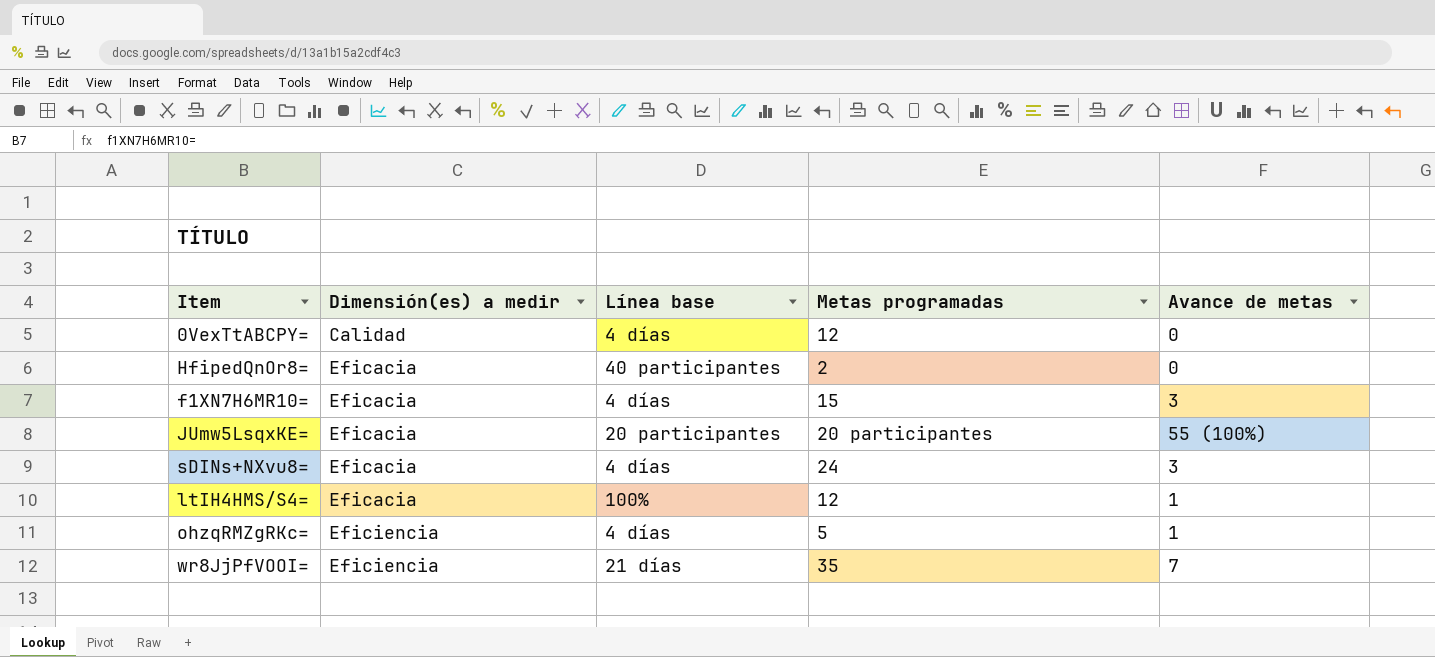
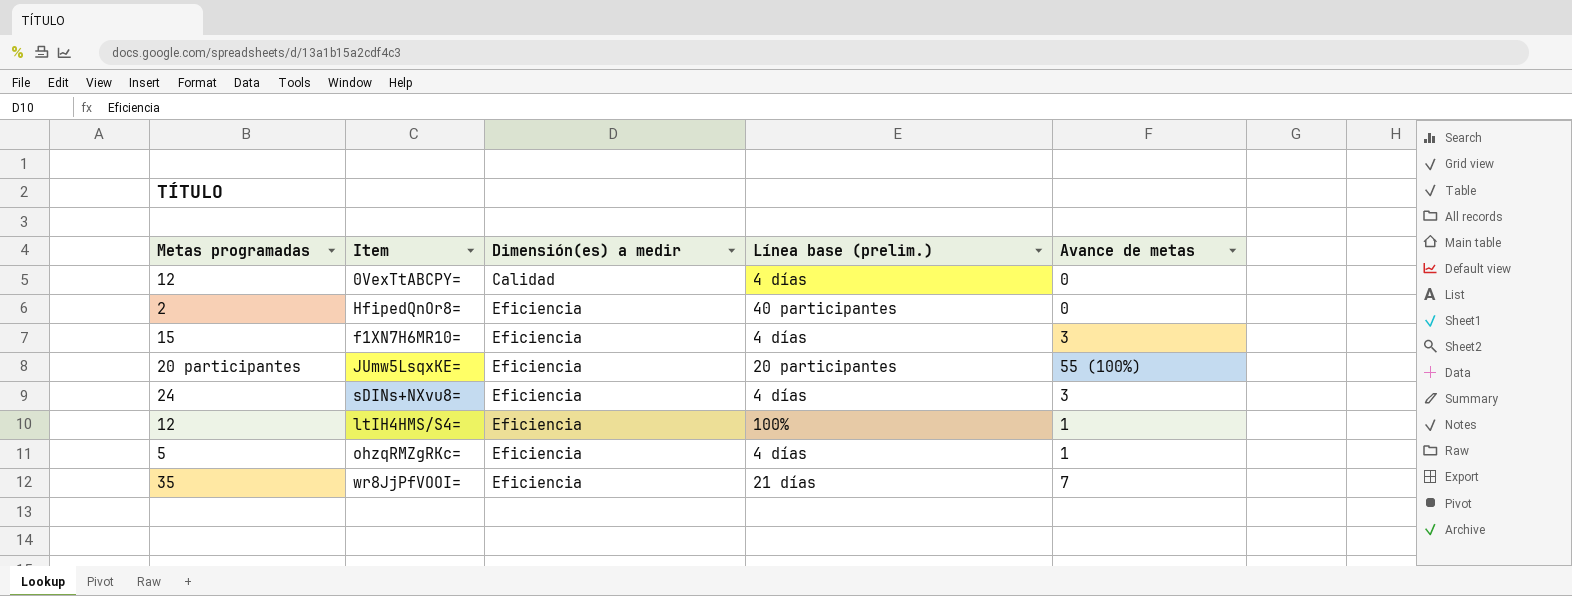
column Metas programadas | position: 4 -> 1
column name: Línea base -> Línea base (prelim.)
HfipedQnOr8= | Dimensión(es) a medir: Eficacia -> Eficiencia
f1XN7H6MR10= | Dimensión(es) a medir: Eficacia -> Eficiencia
JUmw5LsqxKE= | Dimensión(es) a medir: Eficacia -> Eficiencia
sDINs+NXvu8= | Dimensión(es) a medir: Eficacia -> Eficiencia
ltIH4HMS/S4= | Dimensión(es) a medir: Eficacia -> Eficiencia

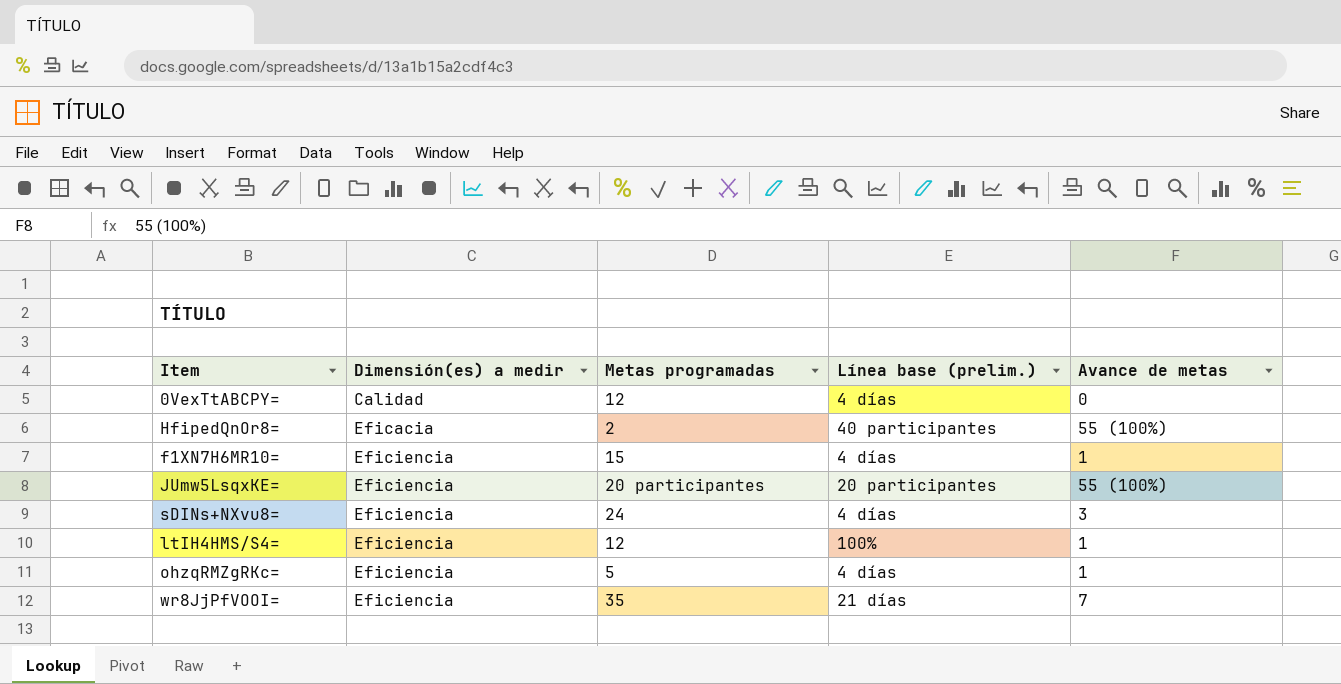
column Metas programadas | position: 1 -> 3
HfipedQnOr8= | Dimensión(es) a medir: Eficiencia -> Eficacia
HfipedQnOr8= | Avance de metas: 0 -> 55 (100%)
f1XN7H6MR10= | Avance de metas: 3 -> 1

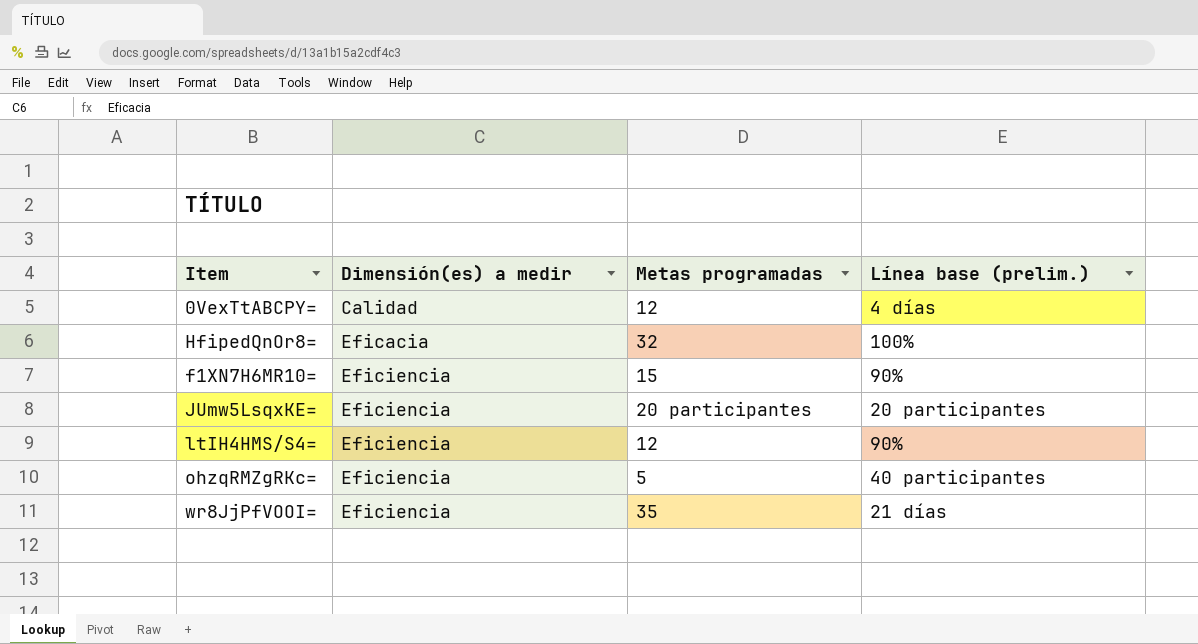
column Avance de metas | position: 5 -> none
row sDINs+NXvu8=: Eficiencia | 24 | 4 días | 3 -> none
HfipedQnOr8= | Metas programadas: 2 -> 32
HfipedQnOr8= | Línea base (prelim.): 40 participantes -> 100%
f1XN7H6MR10= | Línea base (prelim.): 4 días -> 90%
ltIH4HMS/S4= | Línea base (prelim.): 100% -> 90%
ohzqRMZgRKc= | Línea base (prelim.): 4 días -> 40 participantes

